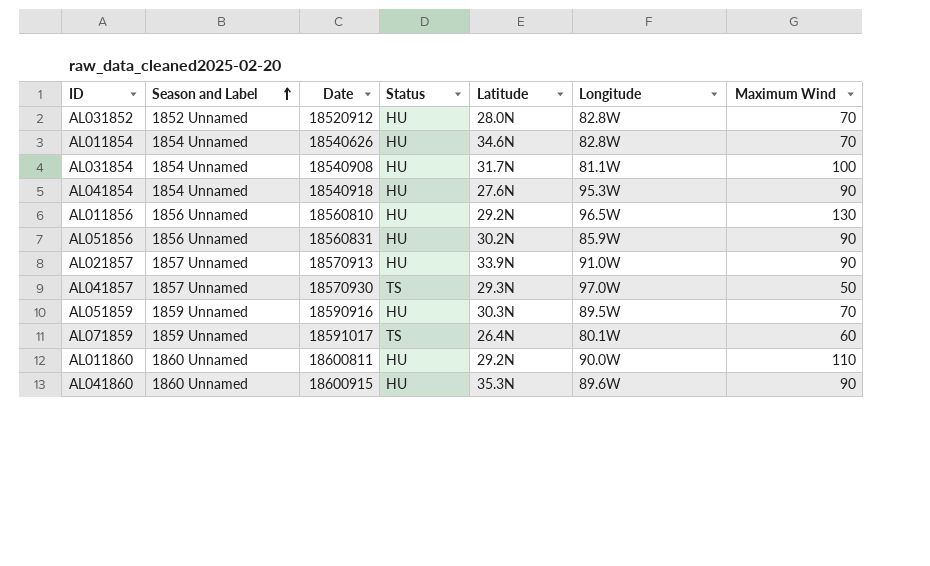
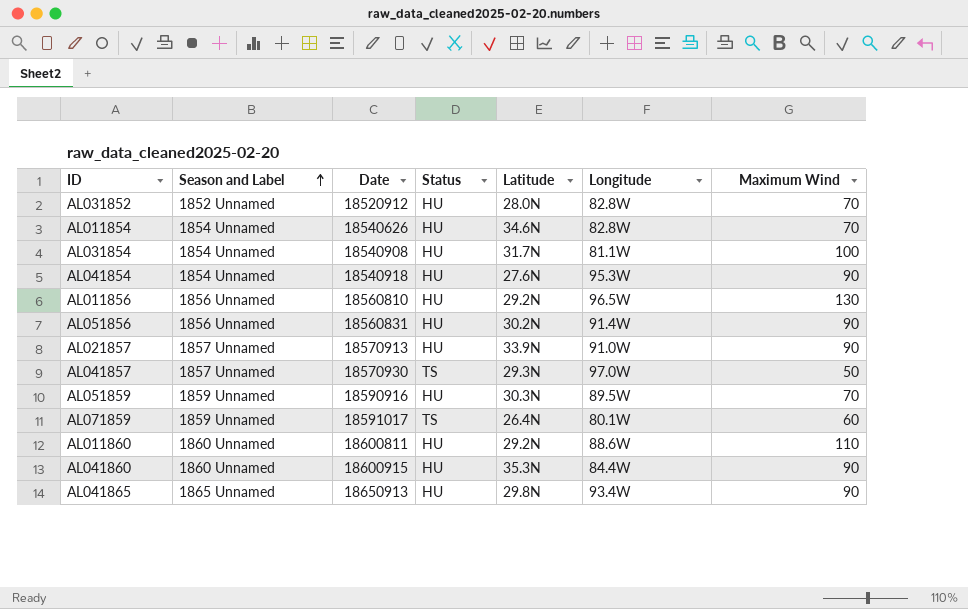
AL051856 | Longitude: 85.9W -> 91.4W
AL011860 | Longitude: 90.0W -> 88.6W
AL041860 | Longitude: 89.6W -> 84.4W
row AL041865: none -> 1865 Unnamed | 18650913 | HU | 29.8N | 93.4W | 90

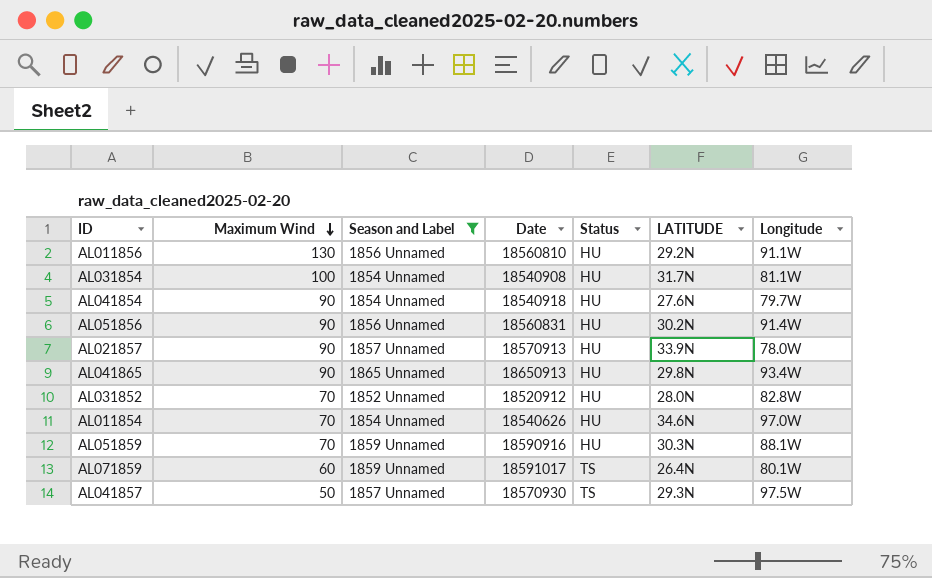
filter: none -> Season and Label != 1860 Unnamed
row order: Season and Label ascending -> Maximum Wind descending
column Maximum Wind | position: 7 -> 2
column name: Latitude -> LATITUDE
AL011856 | Longitude: 96.5W -> 91.1W
AL041854 | Longitude: 95.3W -> 79.7W
AL021857 | Longitude: 91.0W -> 78.0W
AL011854 | Longitude: 82.8W -> 97.0W
AL051859 | Longitude: 89.5W -> 88.1W
AL041857 | Longitude: 97.0W -> 97.5W

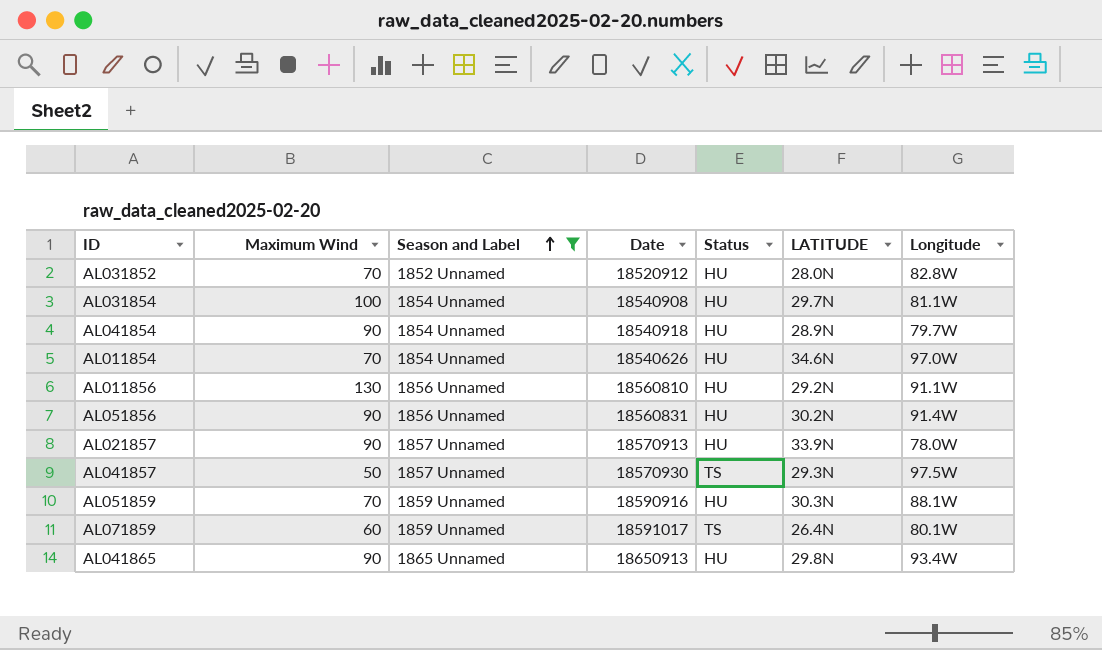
row order: Maximum Wind descending -> Season and Label ascending
AL031854 | LATITUDE: 31.7N -> 29.7N
AL041854 | LATITUDE: 27.6N -> 28.9N

